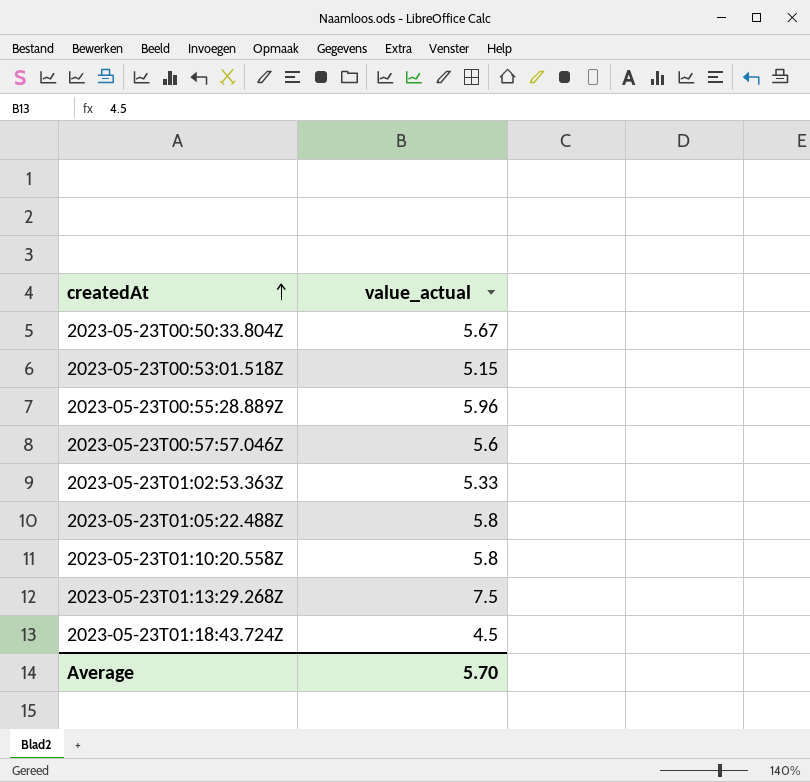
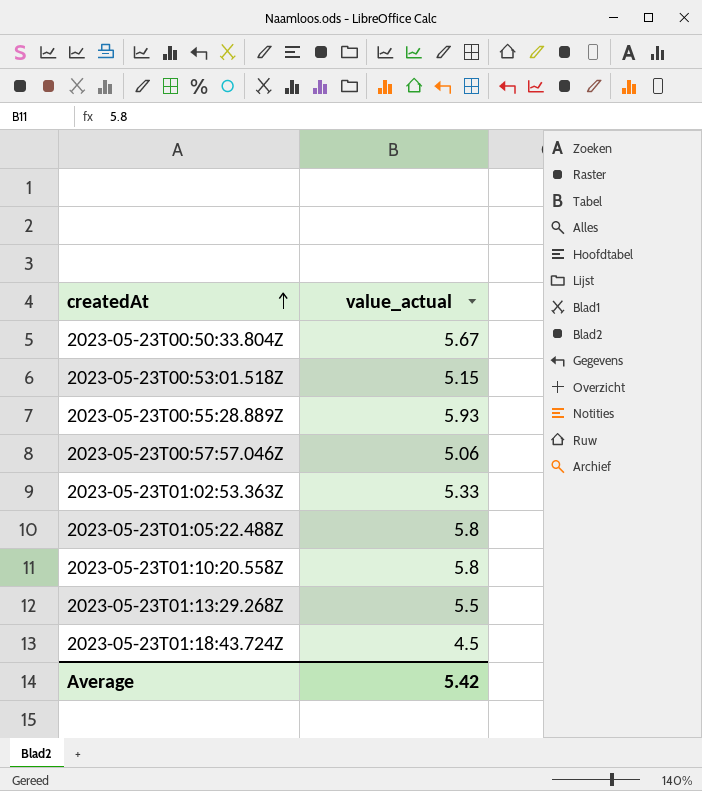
2023-05-23T00:55:28.889Z | value_actual: 5.96 -> 5.93
2023-05-23T00:57:57.046Z | value_actual: 5.6 -> 5.06
2023-05-23T01:13:29.268Z | value_actual: 7.5 -> 5.5
Average | value_actual: 5.70 -> 5.42

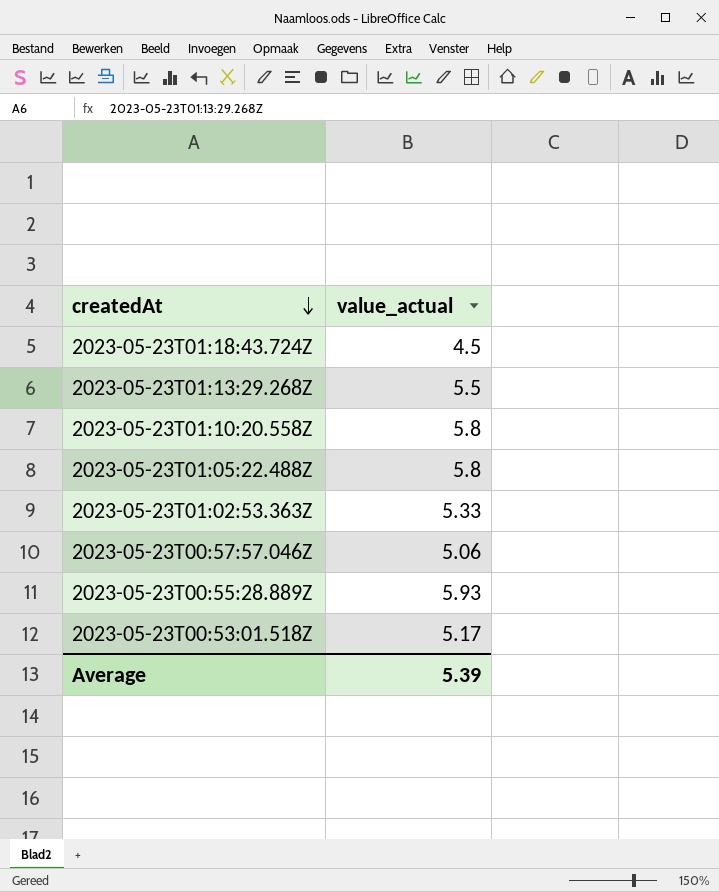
row order: createdAt ascending -> createdAt descending
row 2023-05-23T00:50:33.804Z: 5.67 -> none
2023-05-23T00:53:01.518Z | value_actual: 5.15 -> 5.17
Average | value_actual: 5.42 -> 5.39

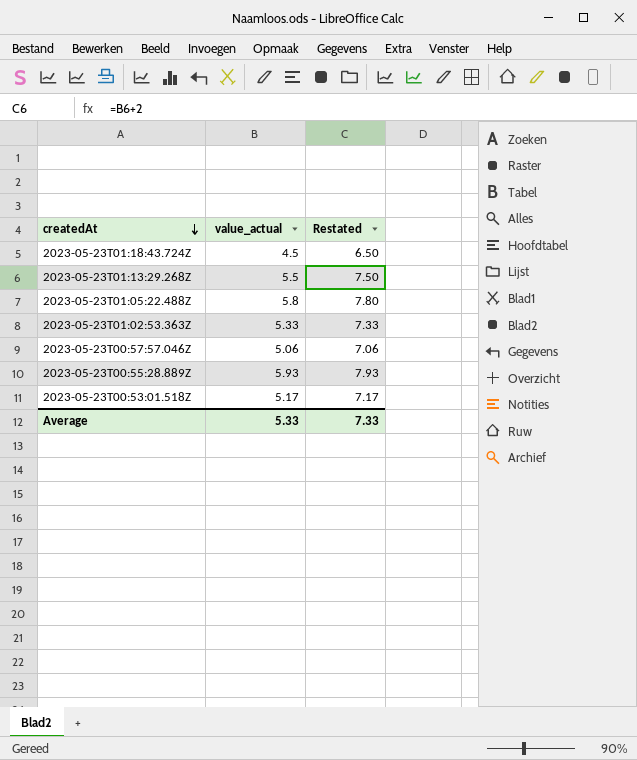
column Restated | formula: none -> [value_actual] + 2
row 2023-05-23T01:10:20.558Z: 5.8 -> none
Average | value_actual: 5.39 -> 5.33

